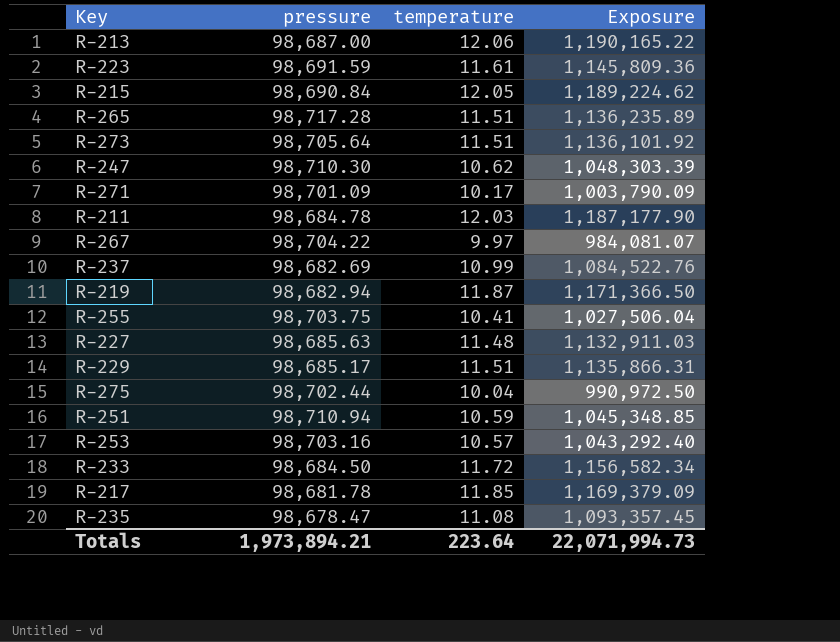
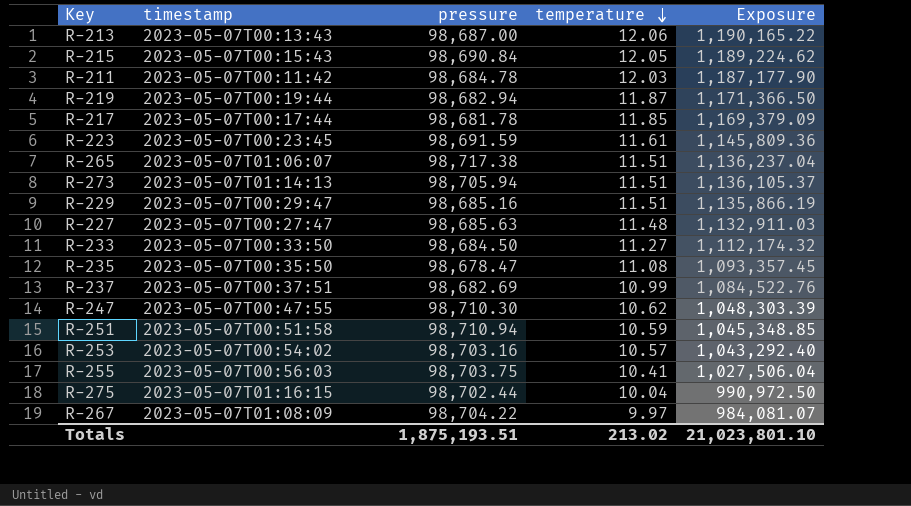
row order: none -> temperature descending
column timestamp | position: none -> 2
row R-271: 98,701.09 | 10.17 | 1,003,790.09 -> none
R-265 | pressure: 98,717.28 -> 98,717.38
R-265 | Exposure: 1,136,235.89 -> 1,136,237.04
R-273 | pressure: 98,705.64 -> 98,705.94
R-273 | Exposure: 1,136,101.92 -> 1,136,105.37
R-229 | pressure: 98,685.17 -> 98,685.16
R-229 | Exposure: 1,135,866.31 -> 1,135,866.19
R-233 | temperature: 11.72 -> 11.27
R-233 | Exposure: 1,156,582.34 -> 1,112,174.32
Totals | pressure: 1,973,894.21 -> 1,875,193.51
Totals | temperature: 223.64 -> 213.02
Totals | Exposure: 22,071,994.73 -> 21,023,801.10

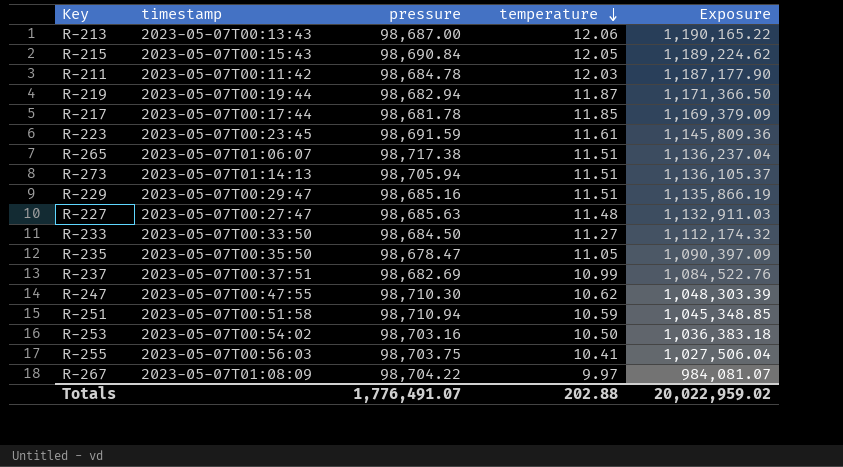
row R-275: 2023-05-07T01:16:15 | 98,702.44 | 10.04 | 990,972.50 -> none
R-235 | temperature: 11.08 -> 11.05
R-235 | Exposure: 1,093,357.45 -> 1,090,397.09
R-253 | temperature: 10.57 -> 10.50
R-253 | Exposure: 1,043,292.40 -> 1,036,383.18
Totals | pressure: 1,875,193.51 -> 1,776,491.07
Totals | temperature: 213.02 -> 202.88
Totals | Exposure: 21,023,801.10 -> 20,022,959.02

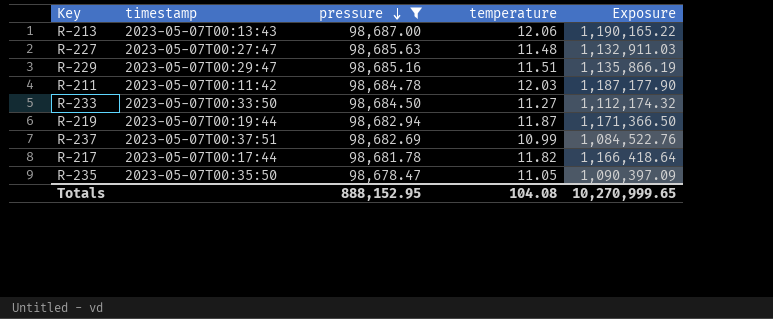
filter: none -> pressure <= 98,687.00
row order: temperature descending -> pressure descending
R-217 | temperature: 11.85 -> 11.82
R-217 | Exposure: 1,169,379.09 -> 1,166,418.64
Totals | pressure: 1,776,491.07 -> 888,152.95
Totals | temperature: 202.88 -> 104.08
Totals | Exposure: 20,022,959.02 -> 10,270,999.65

